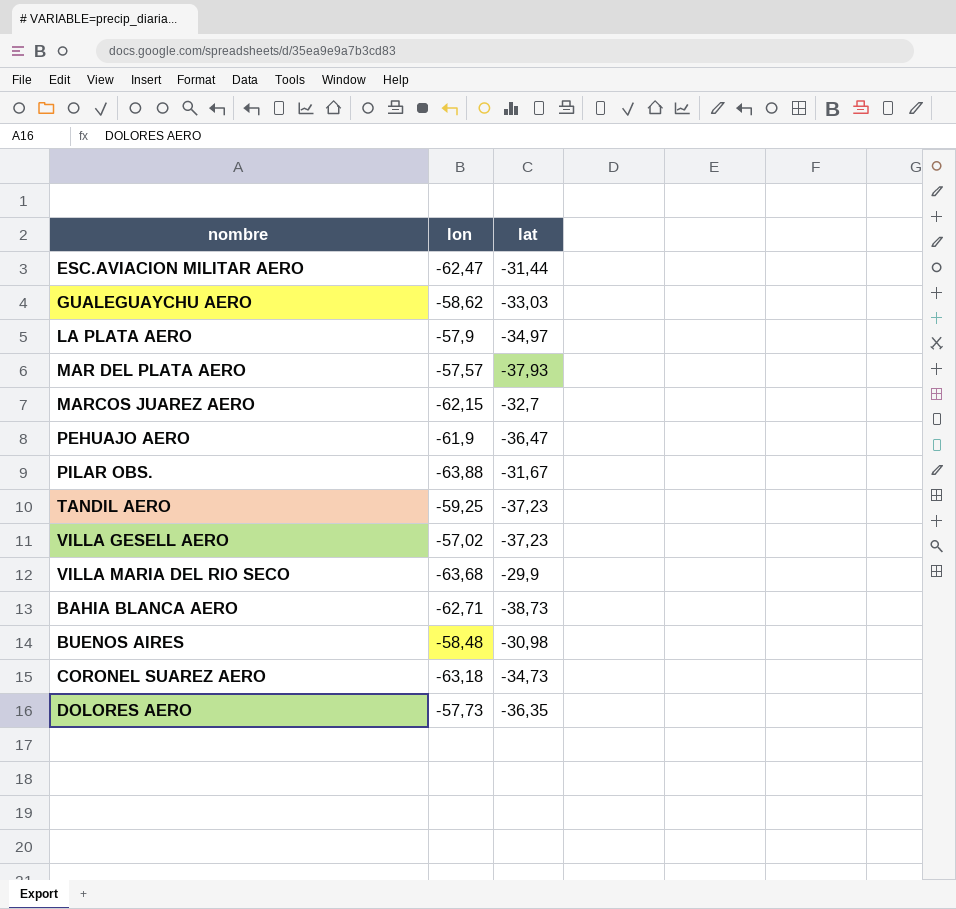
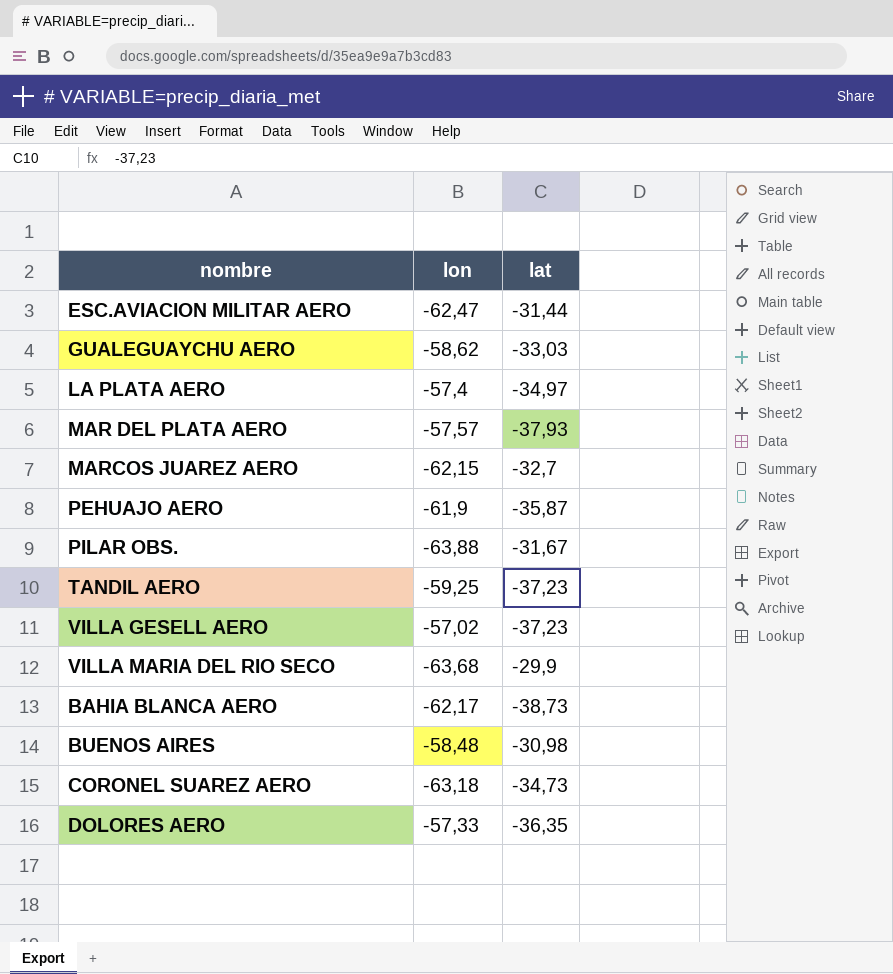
LA PLATA AERO | lon: -57,9 -> -57,4
PEHUAJO AERO | lat: -36,47 -> -35,87
BAHIA BLANCA AERO | lon: -62,71 -> -62,17
DOLORES AERO | lon: -57,73 -> -57,33

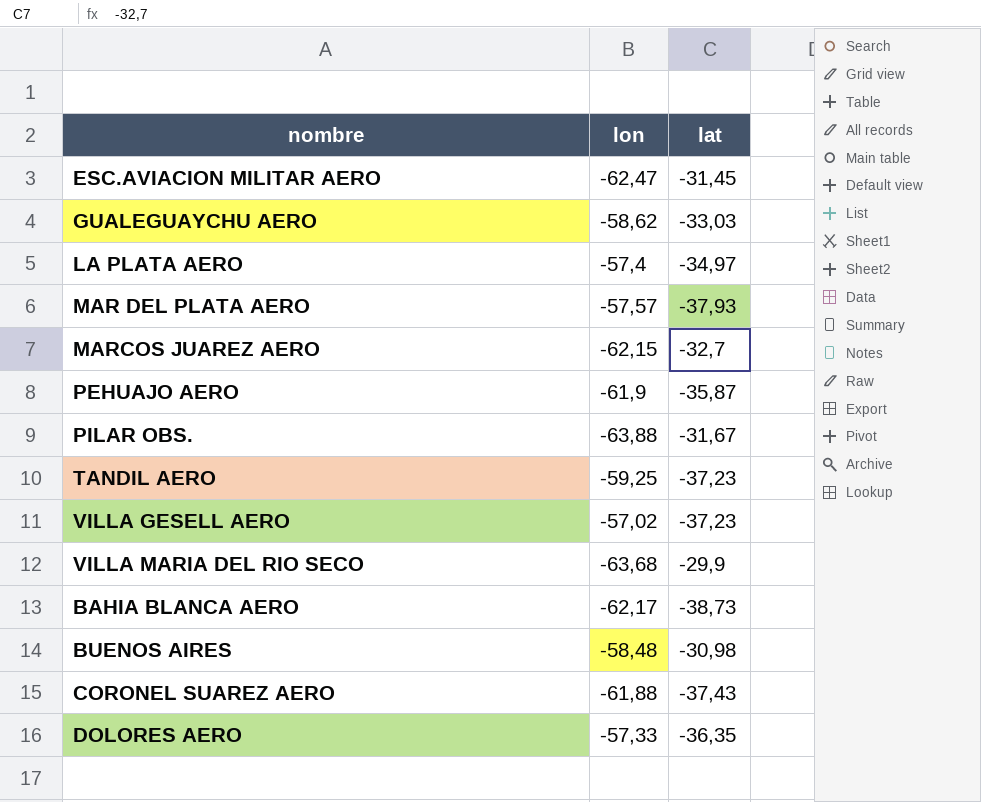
ESC.AVIACION MILITAR AERO | lat: -31,44 -> -31,45
CORONEL SUAREZ AERO | lon: -63,18 -> -61,88
CORONEL SUAREZ AERO | lat: -34,73 -> -37,43

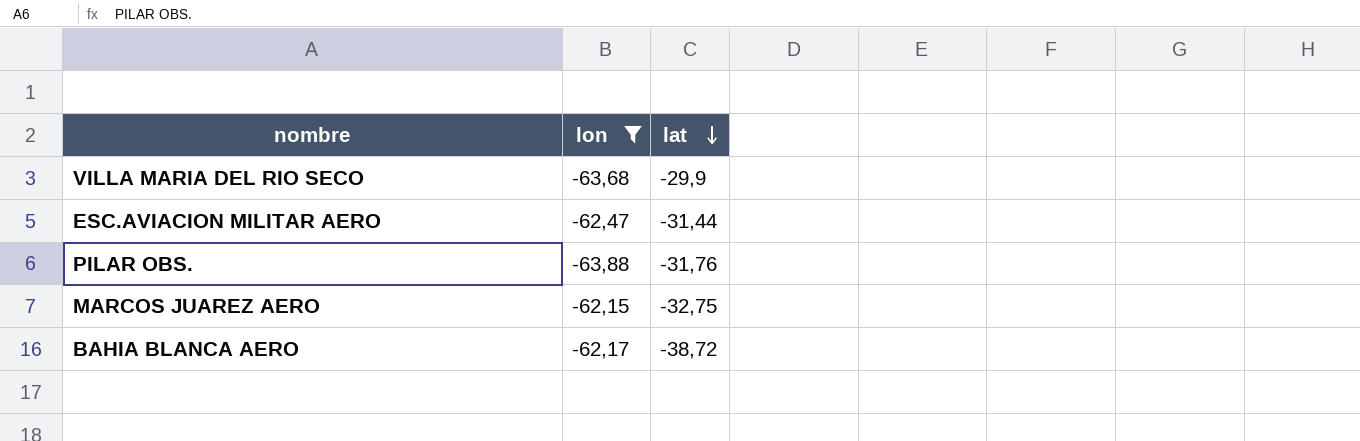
filter: none -> lon <= -62,15
row order: none -> lat descending
ESC.AVIACION MILITAR AERO | lat: -31,45 -> -31,44
PILAR OBS. | lat: -31,67 -> -31,76
MARCOS JUAREZ AERO | lat: -32,7 -> -32,75
BAHIA BLANCA AERO | lat: -38,73 -> -38,72

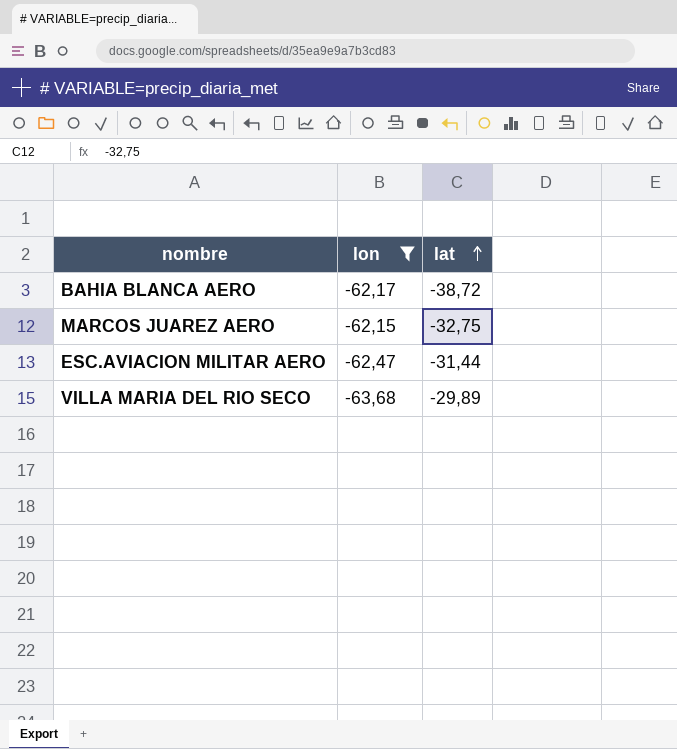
row order: lat descending -> lat ascending
row PILAR OBS.: -63,88 | -31,76 -> none
VILLA MARIA DEL RIO SECO | lat: -29,9 -> -29,89

